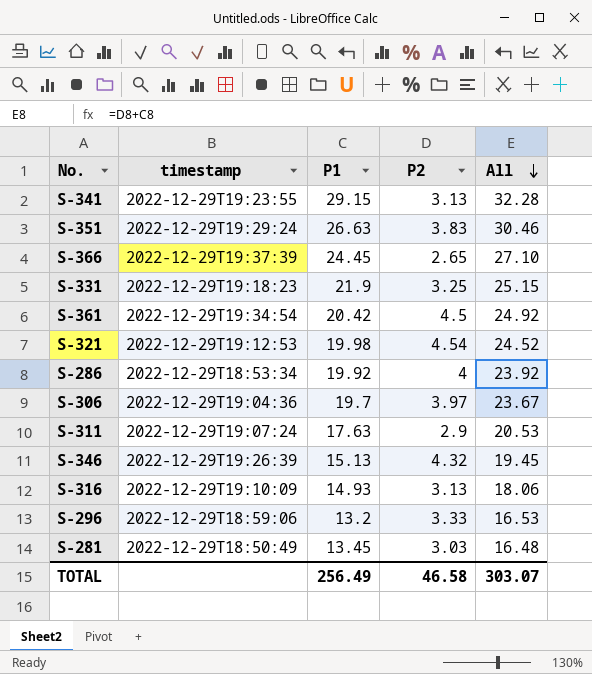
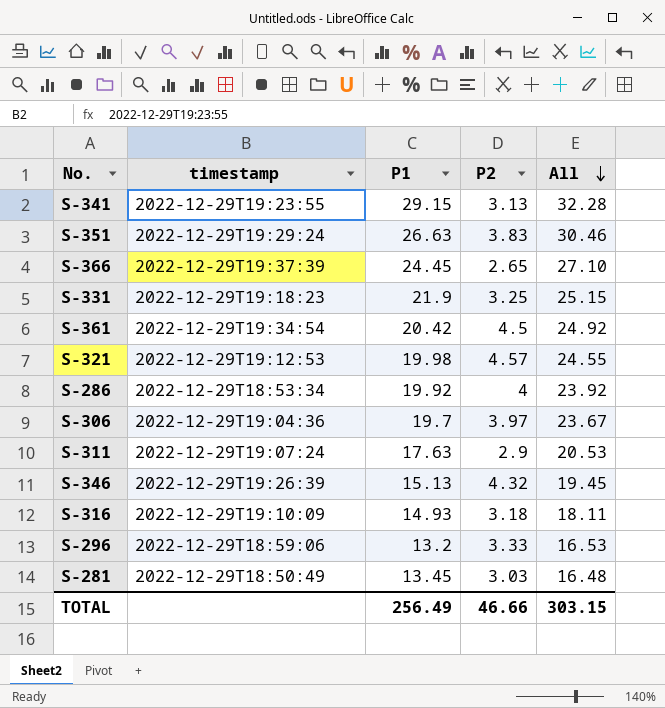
S-321 | P2: 4.54 -> 4.57
S-321 | All: 24.52 -> 24.55
S-316 | P2: 3.13 -> 3.18
S-316 | All: 18.06 -> 18.11
TOTAL | P2: 46.58 -> 46.66
TOTAL | All: 303.07 -> 303.15

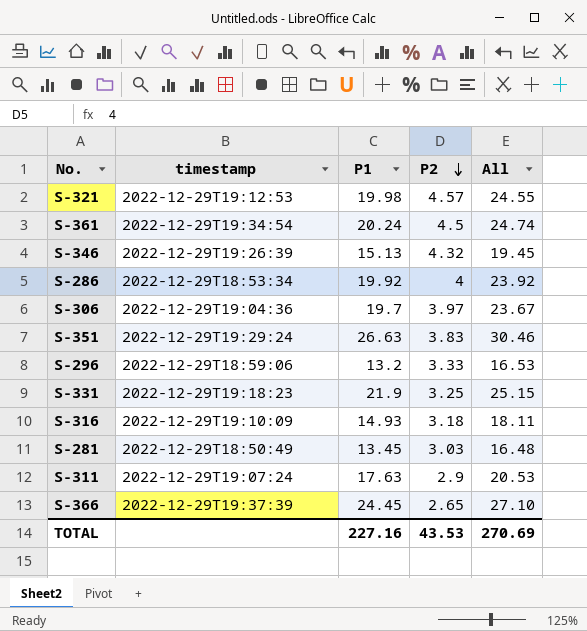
row order: All descending -> P2 descending
row S-341: 2022-12-29T19:23:55 | 29.15 | 3.13 | 32.28 -> none
S-361 | P1: 20.42 -> 20.24
S-361 | All: 24.92 -> 24.74
TOTAL | P1: 256.49 -> 227.16
TOTAL | P2: 46.66 -> 43.53
TOTAL | All: 303.15 -> 270.69

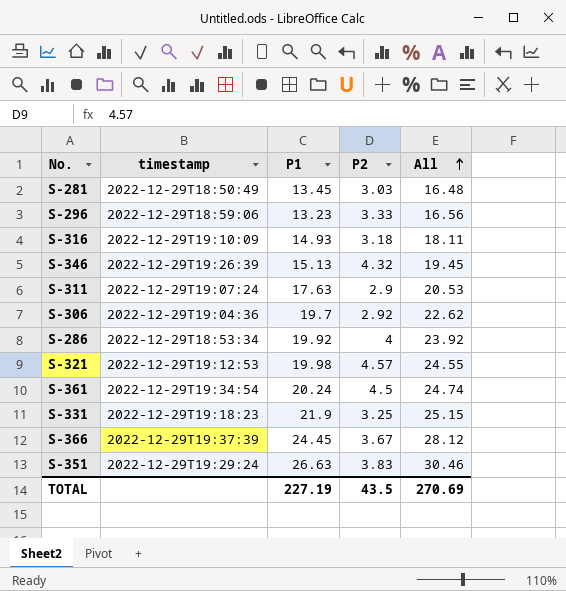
row order: P2 descending -> All ascending
S-296 | P1: 13.2 -> 13.23
S-296 | All: 16.53 -> 16.56
S-306 | P2: 3.97 -> 2.92
S-306 | All: 23.67 -> 22.62
S-366 | P2: 2.65 -> 3.67
S-366 | All: 27.10 -> 28.12
TOTAL | P1: 227.16 -> 227.19
TOTAL | P2: 43.53 -> 43.5

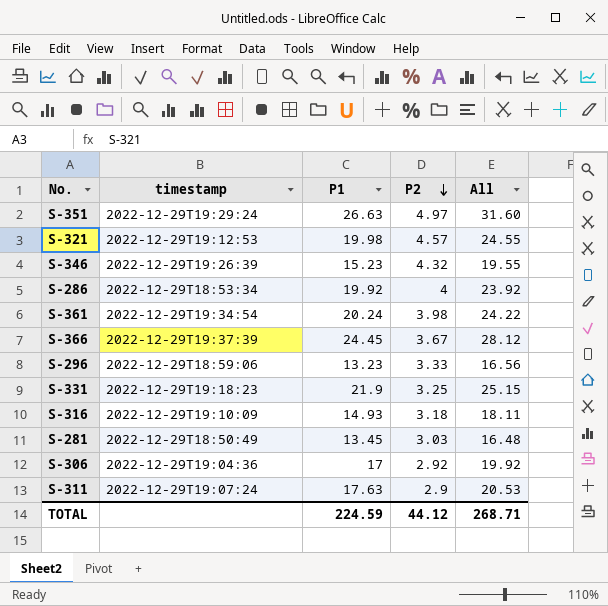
row order: All ascending -> P2 descending
S-351 | P2: 3.83 -> 4.97
S-351 | All: 30.46 -> 31.60
S-346 | P1: 15.13 -> 15.23
S-346 | All: 19.45 -> 19.55
S-361 | P2: 4.5 -> 3.98
S-361 | All: 24.74 -> 24.22
S-306 | P1: 19.7 -> 17
S-306 | All: 22.62 -> 19.92
TOTAL | P1: 227.19 -> 224.59
TOTAL | P2: 43.5 -> 44.12
TOTAL | All: 270.69 -> 268.71

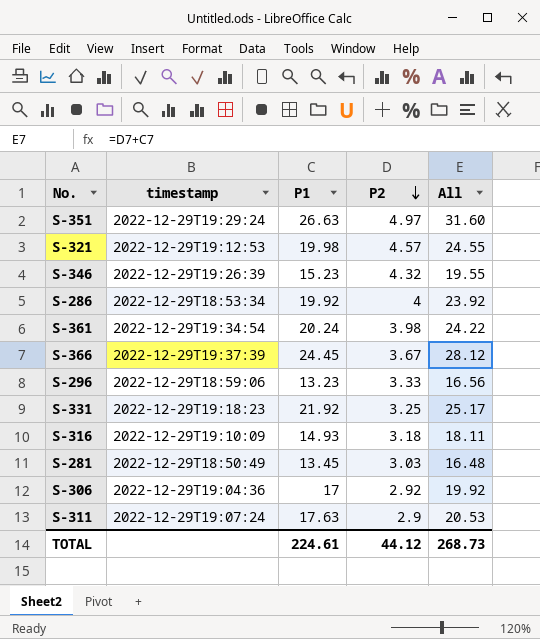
S-331 | P1: 21.9 -> 21.92
S-331 | All: 25.15 -> 25.17
TOTAL | P1: 224.59 -> 224.61
TOTAL | All: 268.71 -> 268.73

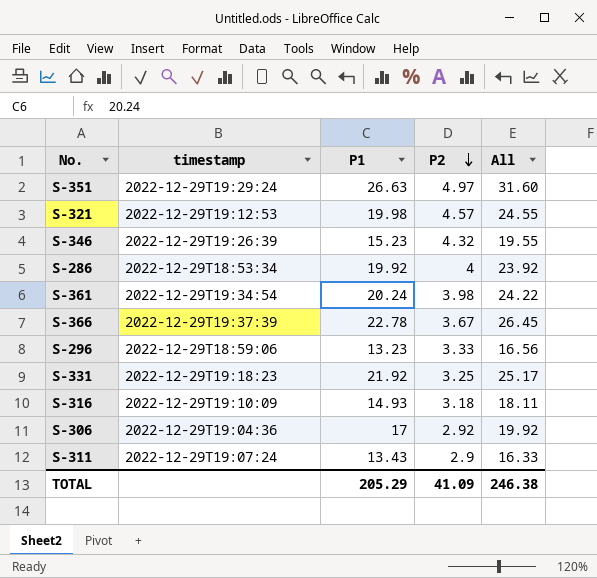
row S-281: 2022-12-29T18:50:49 | 13.45 | 3.03 | 16.48 -> none
S-366 | P1: 24.45 -> 22.78
S-366 | All: 28.12 -> 26.45
S-311 | P1: 17.63 -> 13.43
S-311 | All: 20.53 -> 16.33
TOTAL | P1: 224.61 -> 205.29
TOTAL | P2: 44.12 -> 41.09
TOTAL | All: 268.73 -> 246.38

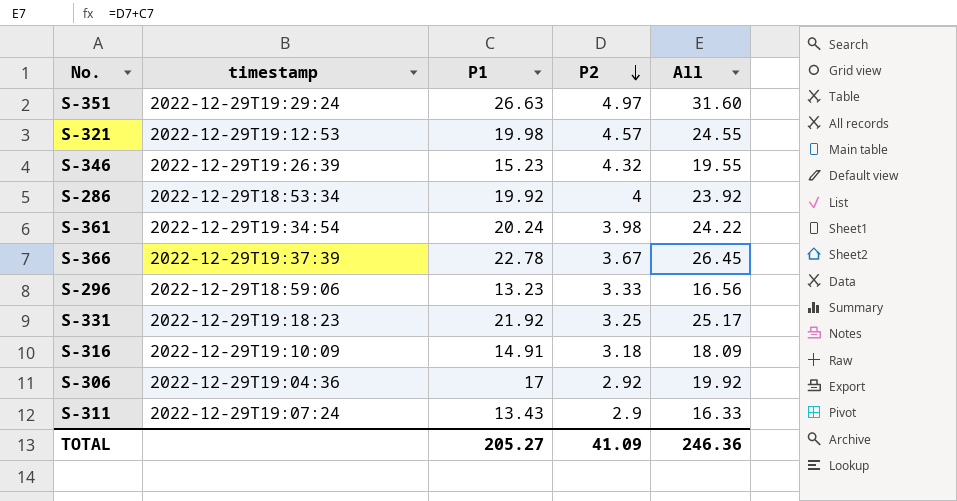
S-316 | P1: 14.93 -> 14.91
S-316 | All: 18.11 -> 18.09
TOTAL | P1: 205.29 -> 205.27
TOTAL | All: 246.38 -> 246.36

